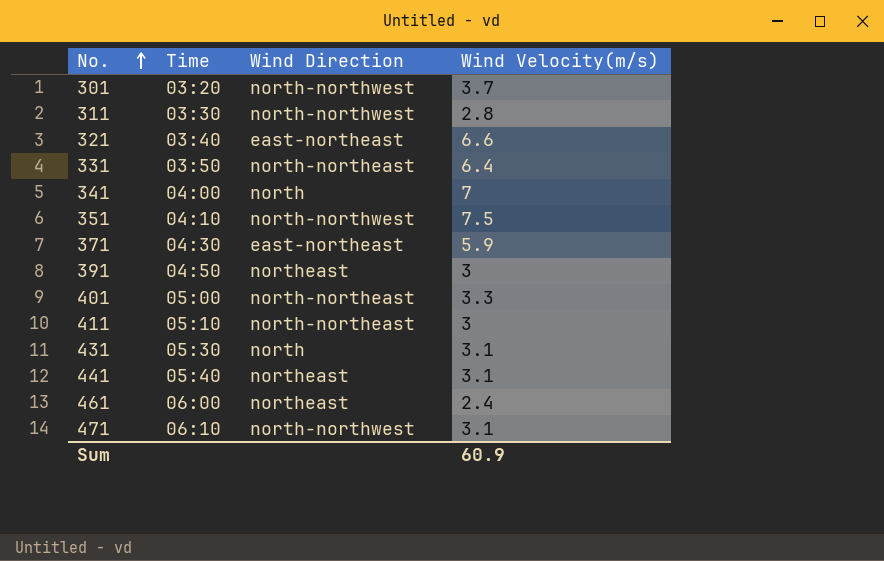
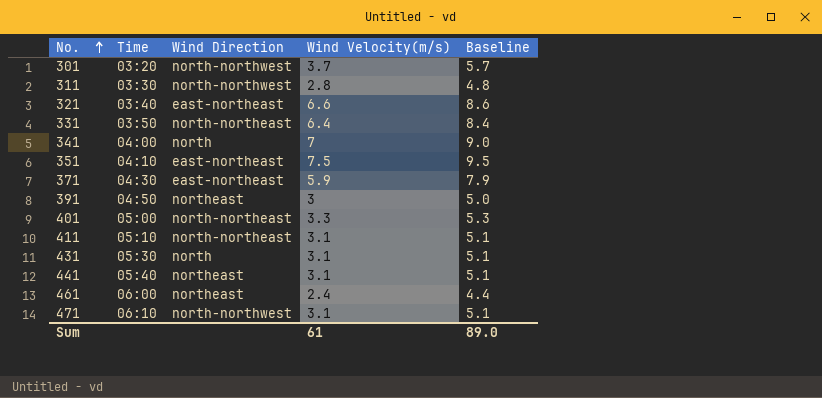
column Baseline | formula: none -> [Wind Velocity(m/s)] + 2
351 | Wind Direction: north-northwest -> east-northeast
411 | Wind Velocity(m/s): 3 -> 3.1
Sum | Wind Velocity(m/s): 60.9 -> 61

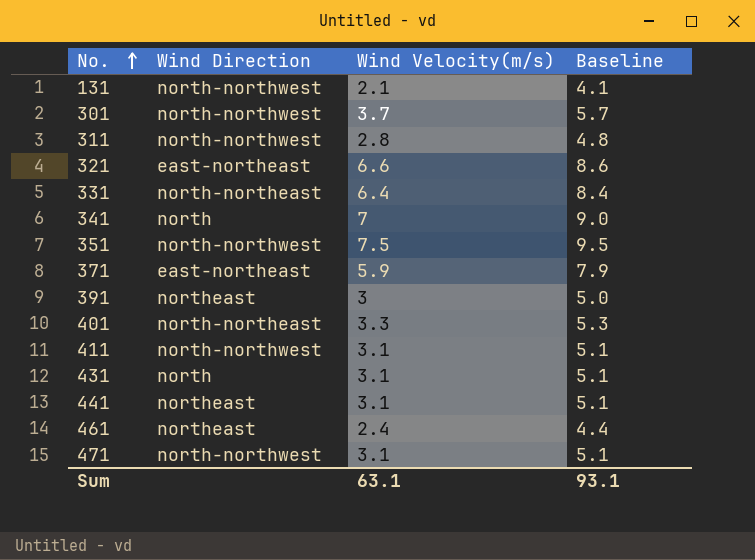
column Time | position: 2 -> none
row 131: none -> north-northwest | 2.1 | 4.1
351 | Wind Direction: east-northeast -> north-northwest
411 | Wind Direction: north-northeast -> north-northwest
Sum | Wind Velocity(m/s): 61 -> 63.1
Sum | Baseline: 89.0 -> 93.1

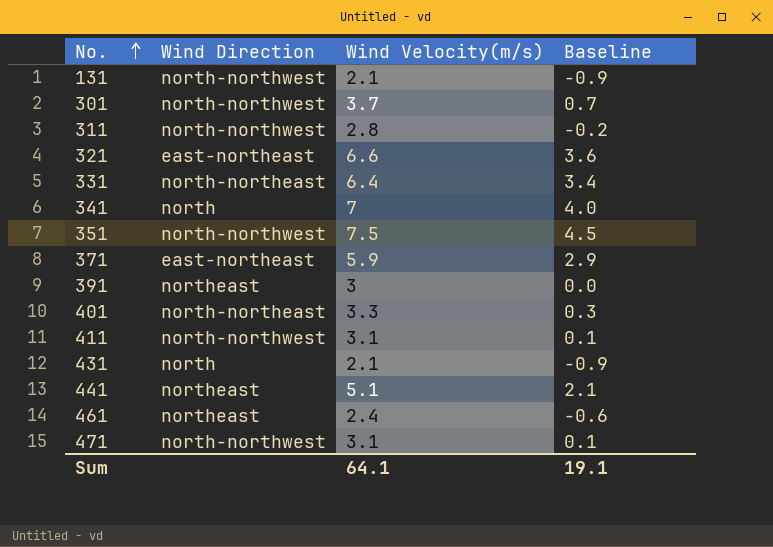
column Baseline | formula: [Wind Velocity(m/s)] + 2 -> [Wind Velocity(m/s)] - 3
431 | Wind Velocity(m/s): 3.1 -> 2.1
441 | Wind Velocity(m/s): 3.1 -> 5.1
Sum | Wind Velocity(m/s): 63.1 -> 64.1
Sum | Baseline: 93.1 -> 19.1

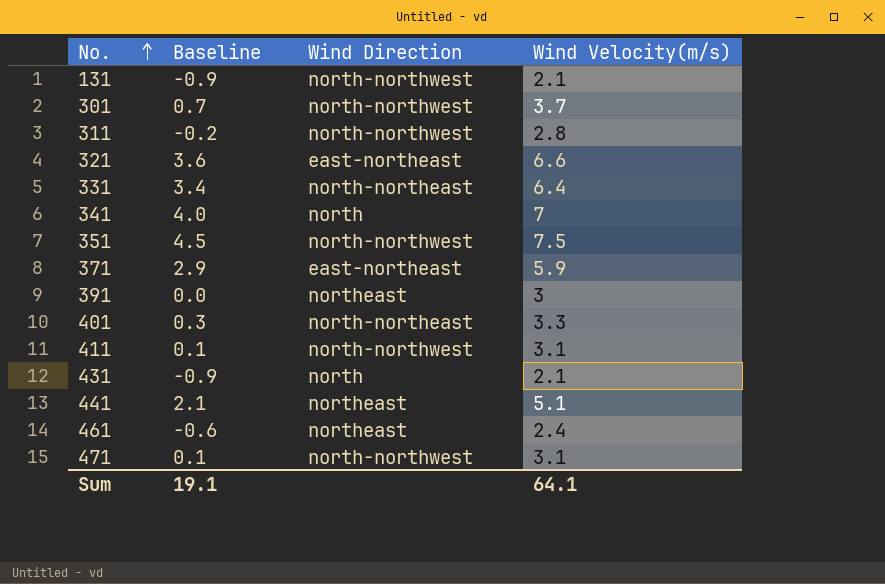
column Baseline | position: 4 -> 2

